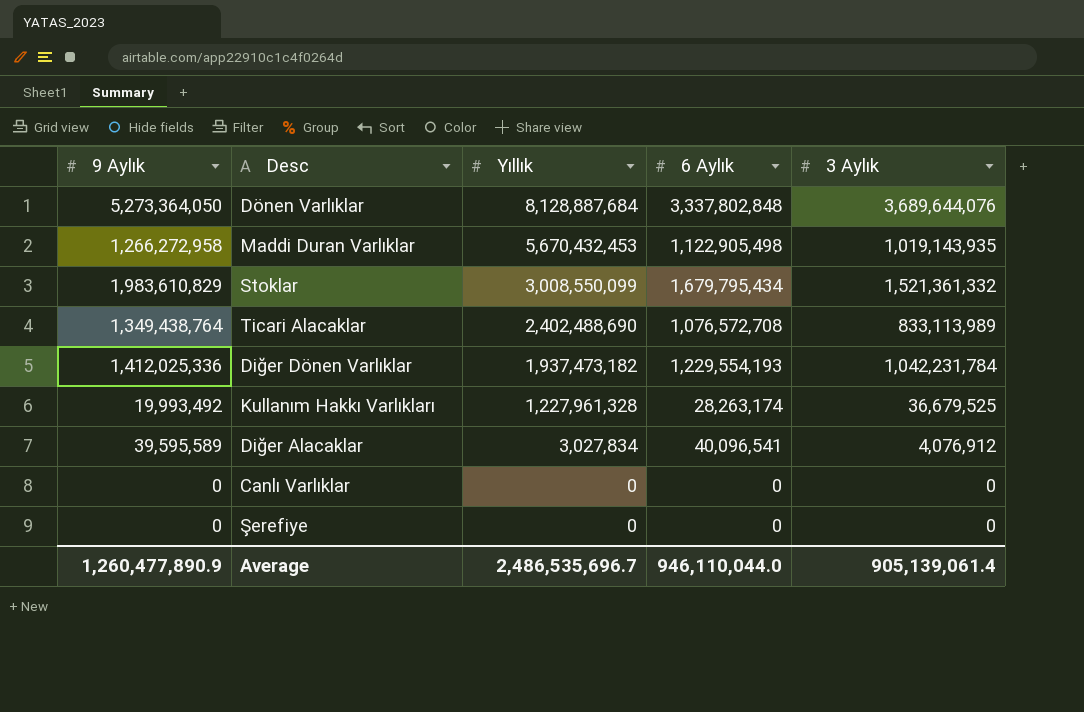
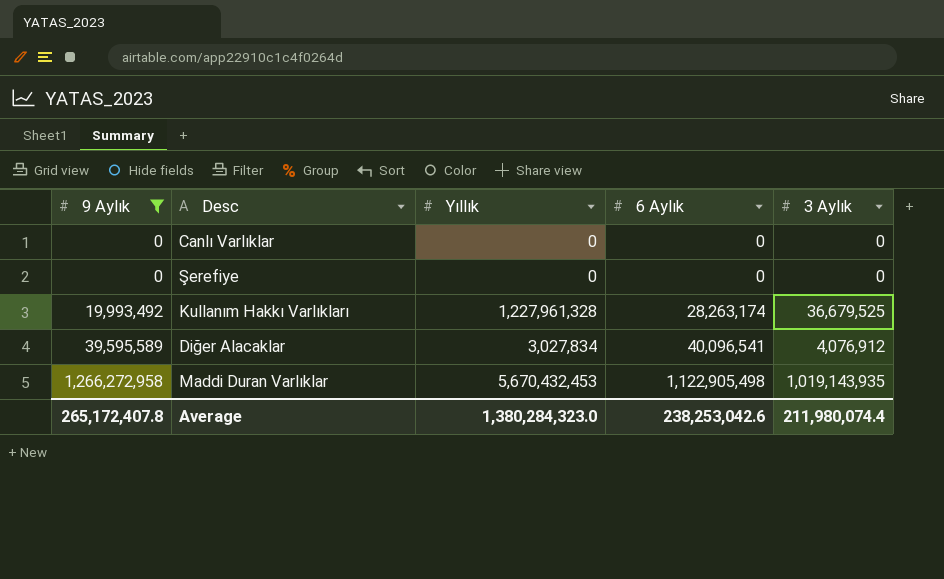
filter: none -> 9 Aylık <= 1,266,272,958
row order: Yıllık descending -> 9 Aylık ascending
Average | 9 Aylık: 1,260,477,890.9 -> 265,172,407.8
Average | Yıllık: 2,486,535,696.7 -> 1,380,284,323.0
Average | 6 Aylık: 946,110,044.0 -> 238,253,042.6
Average | 3 Aylık: 905,139,061.4 -> 211,980,074.4

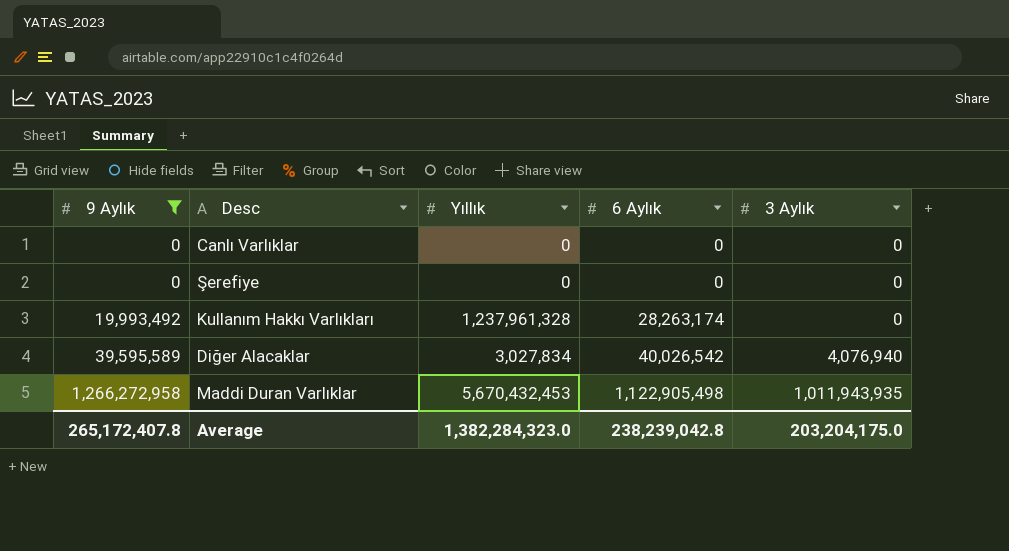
Kullanım Hakkı Varlıkları | Yıllık: 1,227,961,328 -> 1,237,961,328
Kullanım Hakkı Varlıkları | 3 Aylık: 36,679,525 -> 0
Diğer Alacaklar | 6 Aylık: 40,096,541 -> 40,026,542
Diğer Alacaklar | 3 Aylık: 4,076,912 -> 4,076,940
Maddi Duran Varlıklar | 3 Aylık: 1,019,143,935 -> 1,011,943,935
Average | Yıllık: 1,380,284,323.0 -> 1,382,284,323.0
Average | 6 Aylık: 238,253,042.6 -> 238,239,042.8
Average | 3 Aylık: 211,980,074.4 -> 203,204,175.0

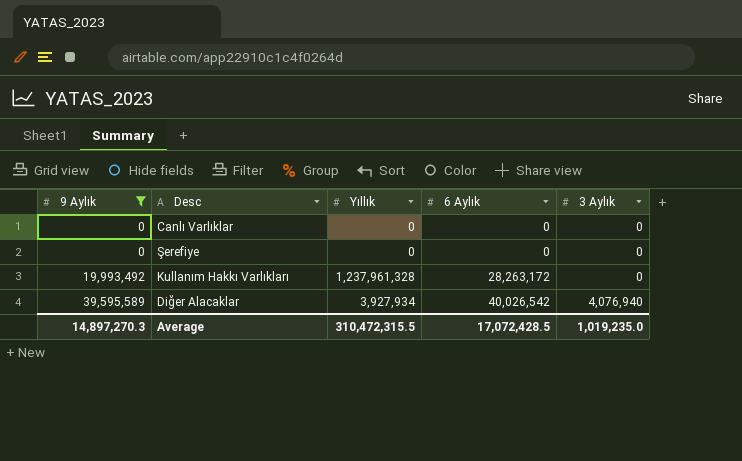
row Maddi Duran Varlıklar: 1,266,272,958 | 5,670,432,453 | 1,122,905,498 | 1,011,943,935 -> none
Kullanım Hakkı Varlıkları | 6 Aylık: 28,263,174 -> 28,263,172
Diğer Alacaklar | Yıllık: 3,027,834 -> 3,927,934
Average | 9 Aylık: 265,172,407.8 -> 14,897,270.3
Average | Yıllık: 1,382,284,323.0 -> 310,472,315.5
Average | 6 Aylık: 238,239,042.8 -> 17,072,428.5
Average | 3 Aylık: 203,204,175.0 -> 1,019,235.0

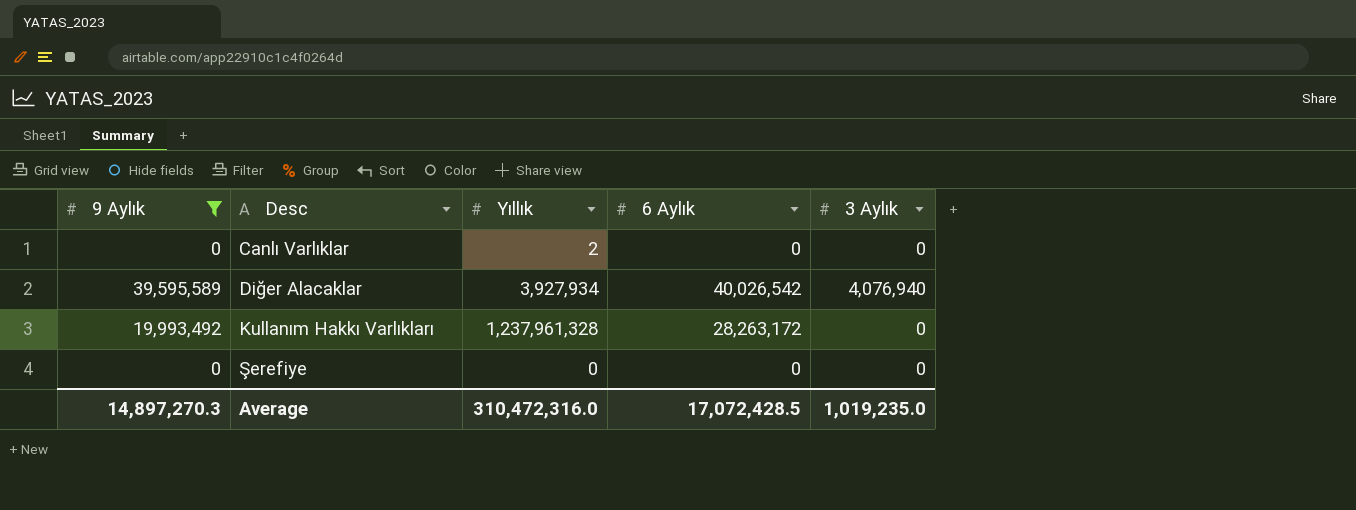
row order: 9 Aylık ascending -> Desc ascending
Canlı Varlıklar | Yıllık: 0 -> 2
Average | Yıllık: 310,472,315.5 -> 310,472,316.0

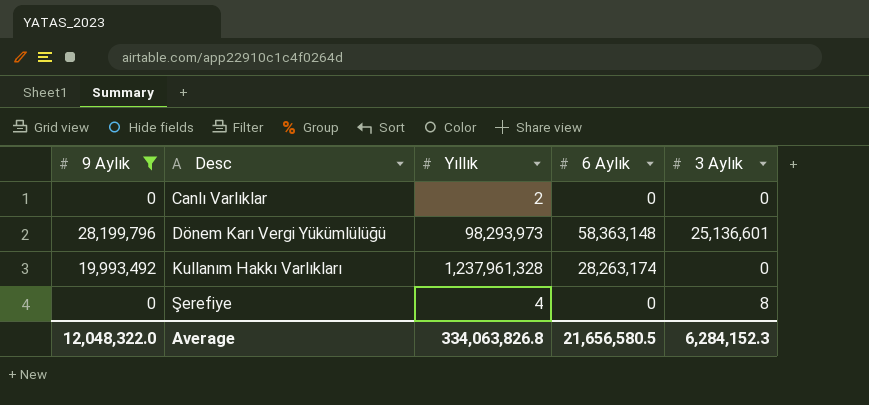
row Diğer Alacaklar: 39,595,589 | 3,927,934 | 40,026,542 | 4,076,940 -> none
row Dönem Karı Vergi Yükümlülüğü: none -> 28,199,796 | 98,293,973 | 58,363,148 | 25,136,601
Kullanım Hakkı Varlıkları | 6 Aylık: 28,263,172 -> 28,263,174
Şerefiye | Yıllık: 0 -> 4
Şerefiye | 3 Aylık: 0 -> 8
Average | 9 Aylık: 14,897,270.3 -> 12,048,322.0
Average | Yıllık: 310,472,316.0 -> 334,063,826.8
Average | 6 Aylık: 17,072,428.5 -> 21,656,580.5
Average | 3 Aylık: 1,019,235.0 -> 6,284,152.3

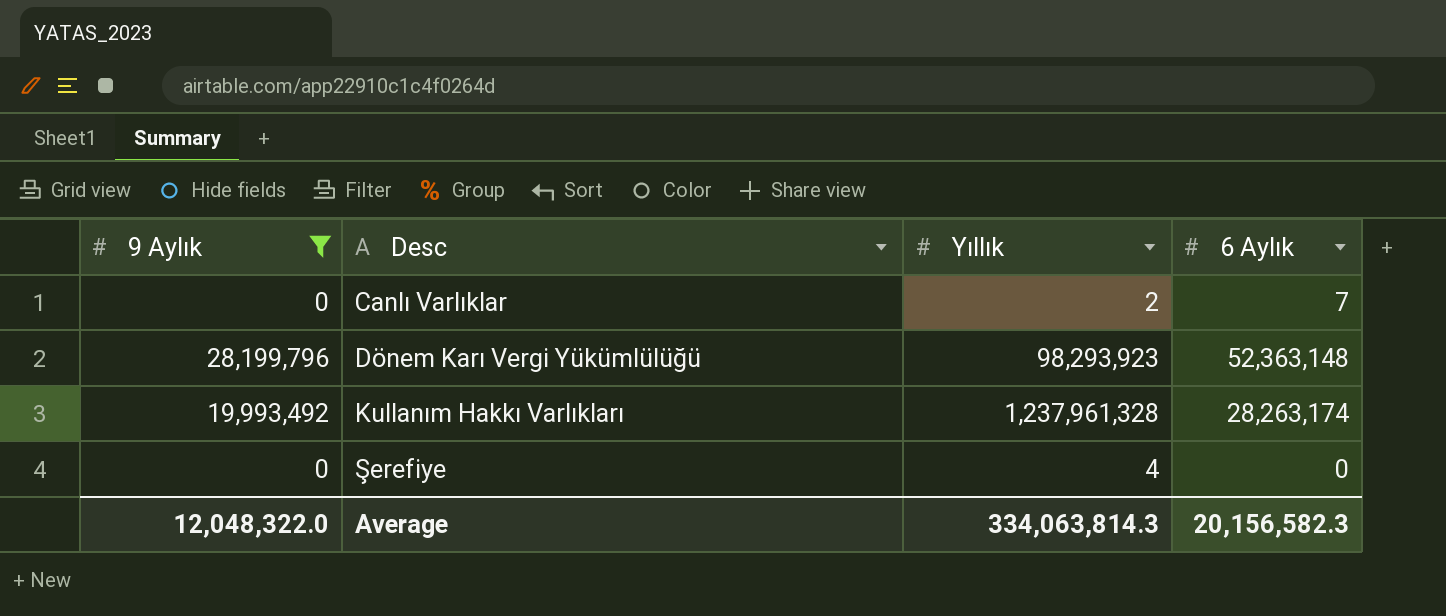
column 3 Aylık | position: 5 -> none
Canlı Varlıklar | 6 Aylık: 0 -> 7
Dönem Karı Vergi Yükümlülüğü | Yıllık: 98,293,973 -> 98,293,923
Dönem Karı Vergi Yükümlülüğü | 6 Aylık: 58,363,148 -> 52,363,148
Average | Yıllık: 334,063,826.8 -> 334,063,814.3
Average | 6 Aylık: 21,656,580.5 -> 20,156,582.3

